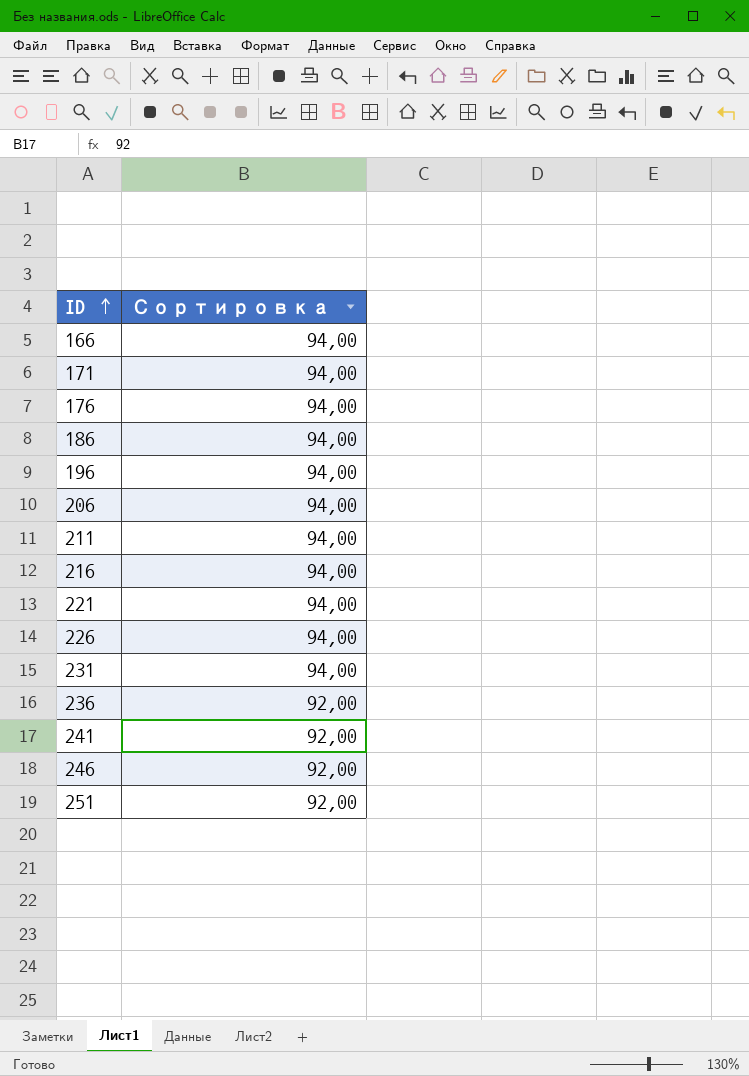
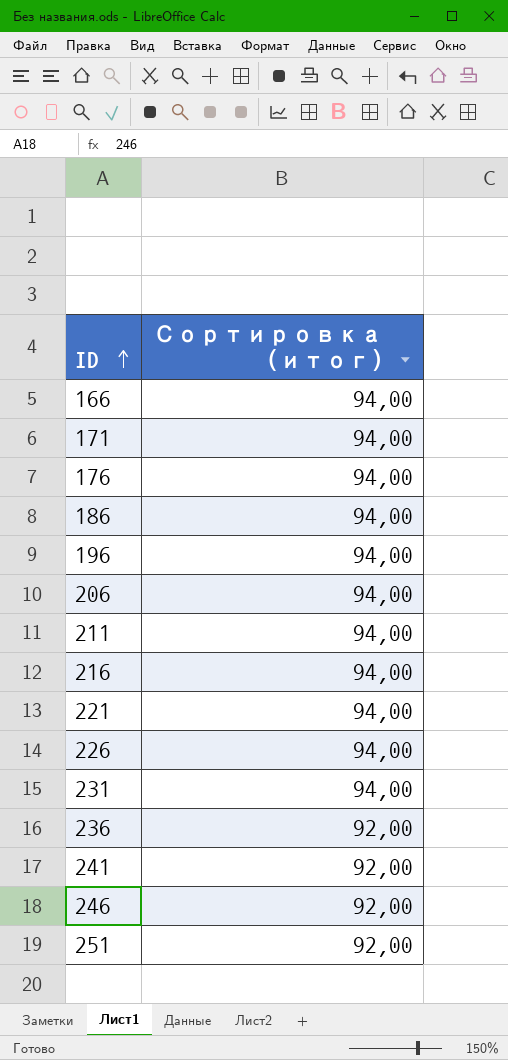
column name: Сортировка -> Сортировка (итог)

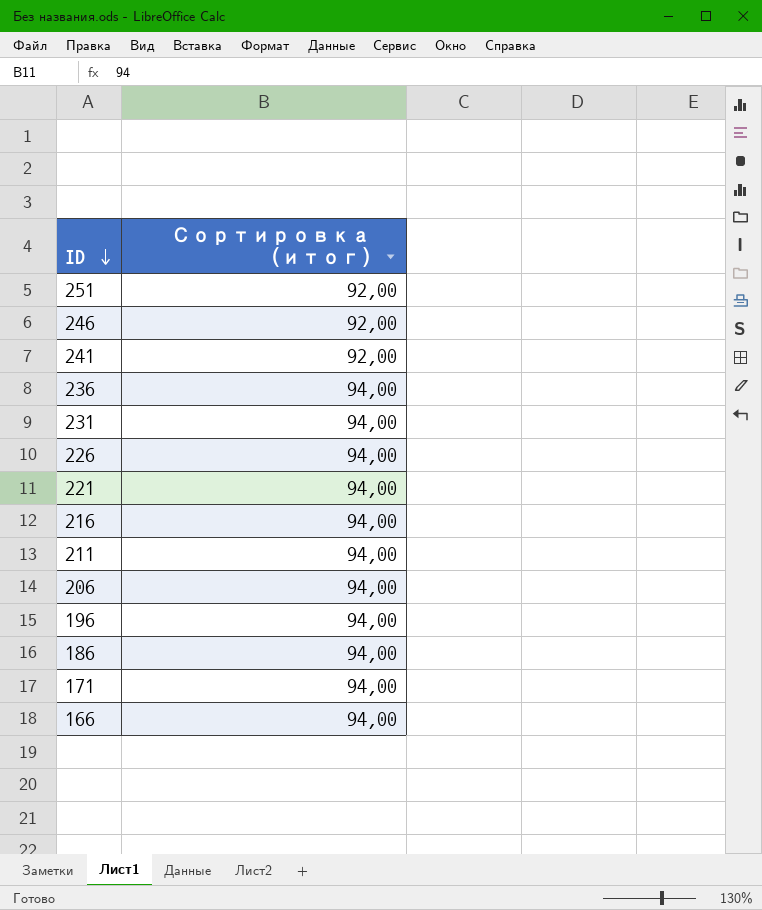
row order: ID ascending -> ID descending
row 176: 94,00 -> none
236 | Сортировка (итог): 92,00 -> 94,00

